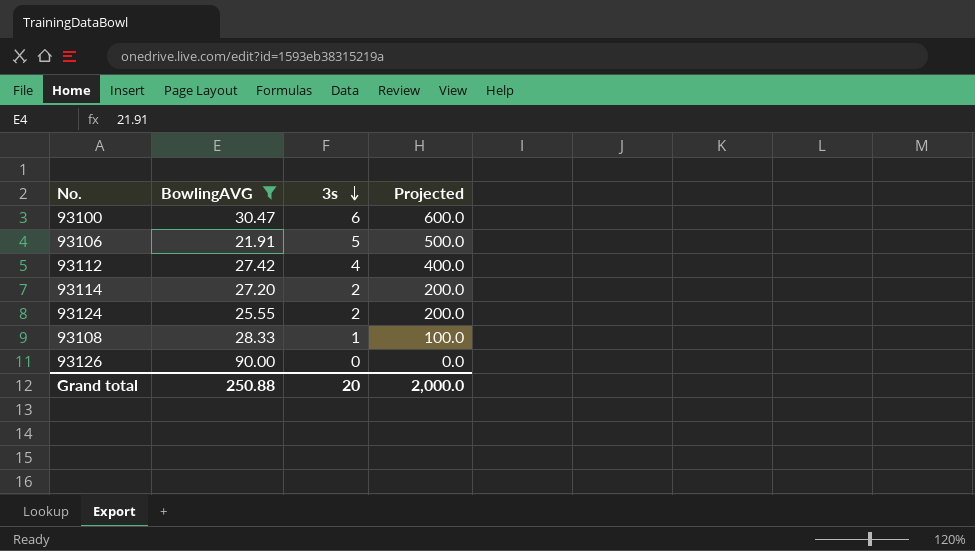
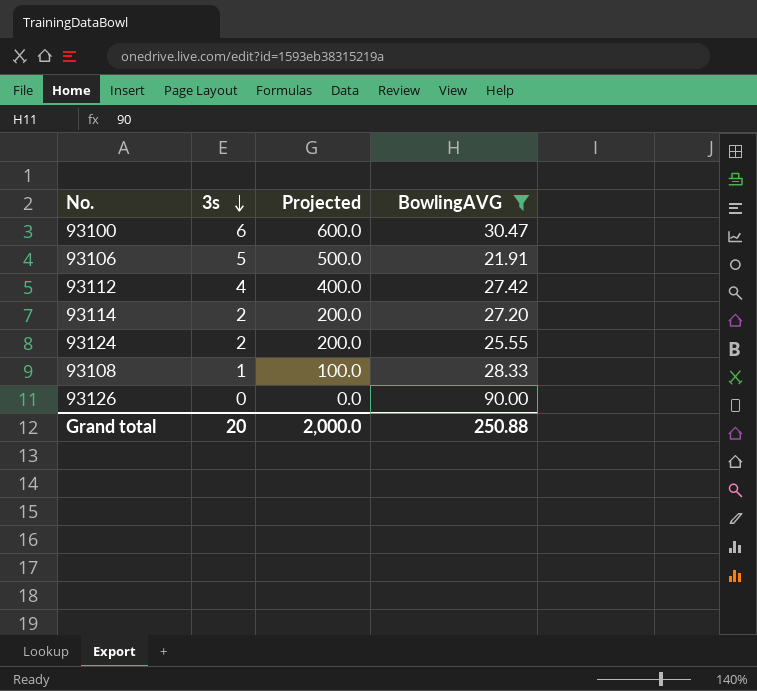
column BowlingAVG | position: 2 -> 4

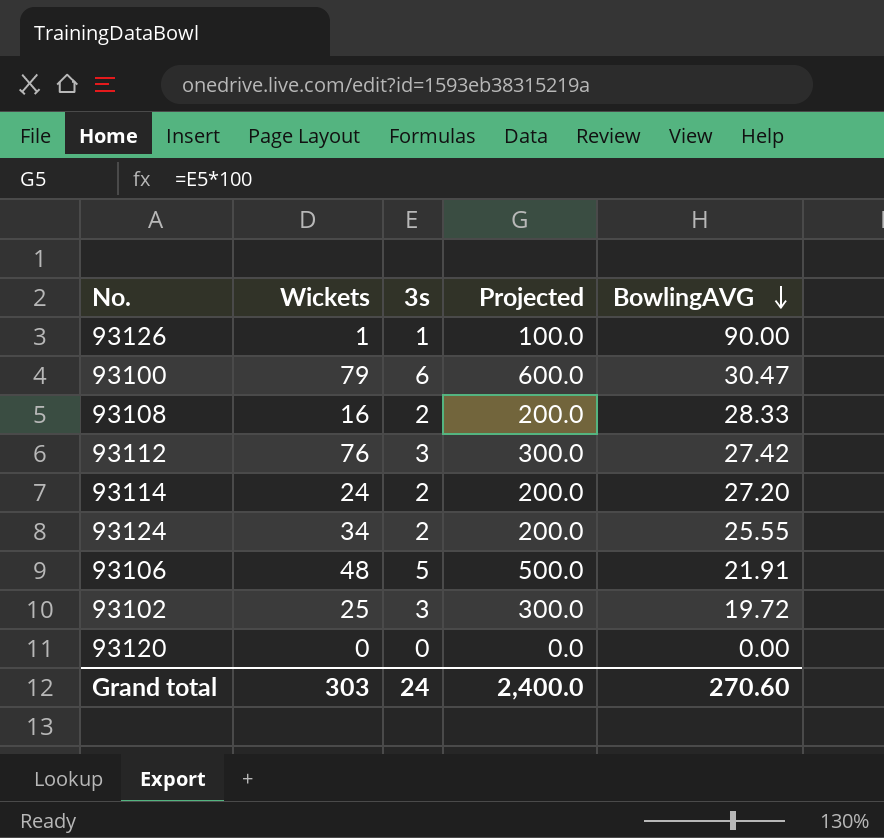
filter: BowlingAVG >= 21.91 -> none
row order: 3s descending -> BowlingAVG descending
column Wickets | position: none -> 2
93126 | 3s: 0 -> 1
93126 | Projected: 0.0 -> 100.0
93108 | 3s: 1 -> 2
93108 | Projected: 100.0 -> 200.0
93112 | 3s: 4 -> 3
93112 | Projected: 400.0 -> 300.0
Grand total | 3s: 20 -> 24
Grand total | Projected: 2,000.0 -> 2,400.0
Grand total | BowlingAVG: 250.88 -> 270.60

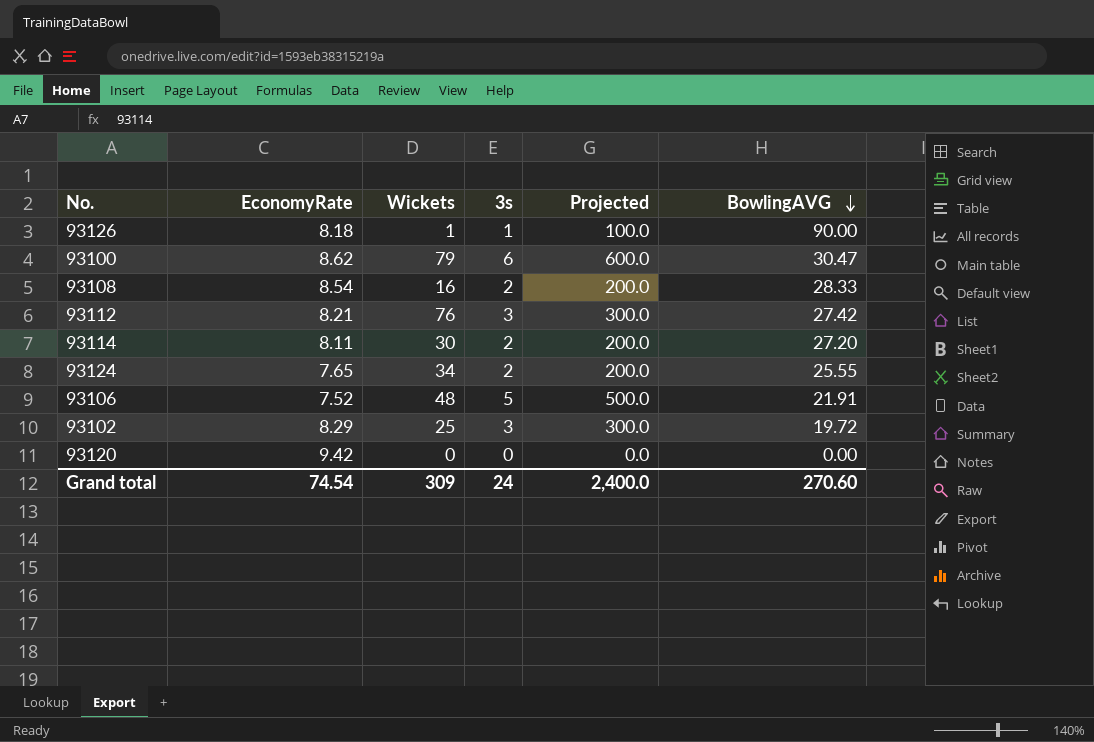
column EconomyRate | position: none -> 2
93114 | Wickets: 24 -> 30
Grand total | Wickets: 303 -> 309

